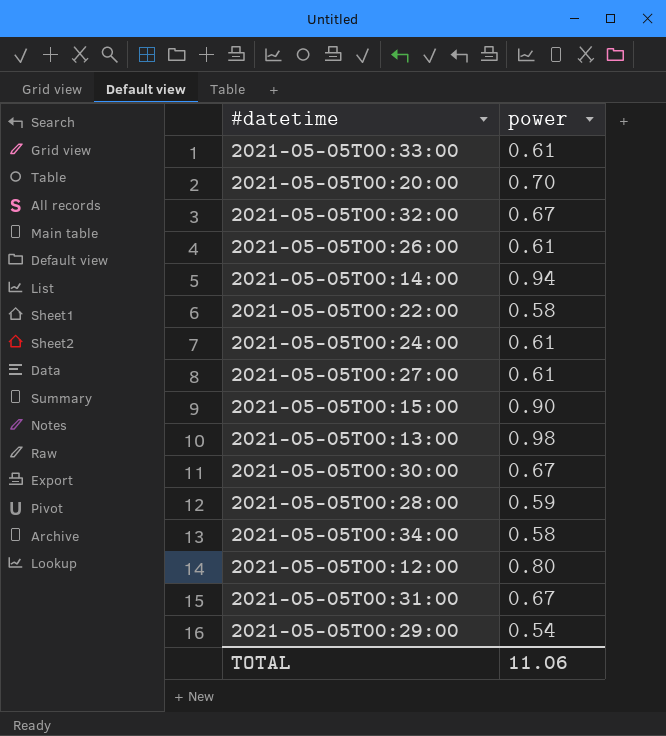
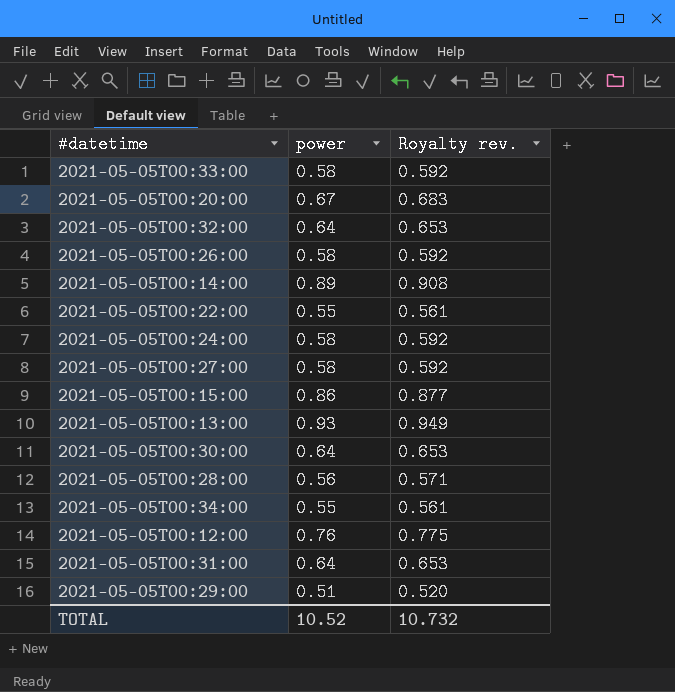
column Royalty rev. | formula: none -> [power] * 1.02
2021-05-05T00:33:00 | power: 0.61 -> 0.58
2021-05-05T00:20:00 | power: 0.70 -> 0.67
2021-05-05T00:32:00 | power: 0.67 -> 0.64
2021-05-05T00:26:00 | power: 0.61 -> 0.58
2021-05-05T00:14:00 | power: 0.94 -> 0.89
2021-05-05T00:22:00 | power: 0.58 -> 0.55
2021-05-05T00:24:00 | power: 0.61 -> 0.58
2021-05-05T00:27:00 | power: 0.61 -> 0.58
2021-05-05T00:15:00 | power: 0.90 -> 0.86
2021-05-05T00:13:00 | power: 0.98 -> 0.93
2021-05-05T00:30:00 | power: 0.67 -> 0.64
2021-05-05T00:28:00 | power: 0.59 -> 0.56
2021-05-05T00:34:00 | power: 0.58 -> 0.55
2021-05-05T00:12:00 | power: 0.80 -> 0.76
2021-05-05T00:31:00 | power: 0.67 -> 0.64
2021-05-05T00:29:00 | power: 0.54 -> 0.51
TOTAL | power: 11.06 -> 10.52

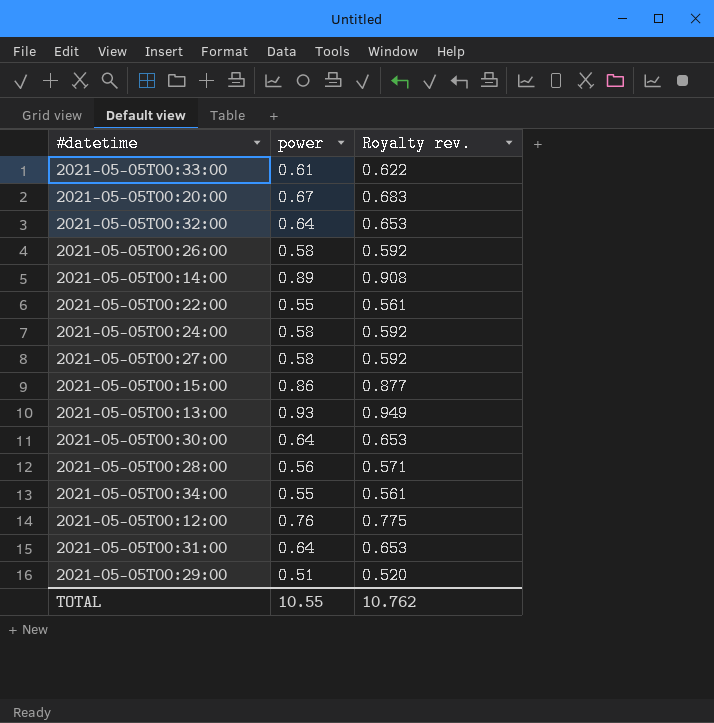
2021-05-05T00:33:00 | power: 0.58 -> 0.61
2021-05-05T00:33:00 | Royalty rev.: 0.592 -> 0.622
TOTAL | power: 10.52 -> 10.55
TOTAL | Royalty rev.: 10.732 -> 10.762

